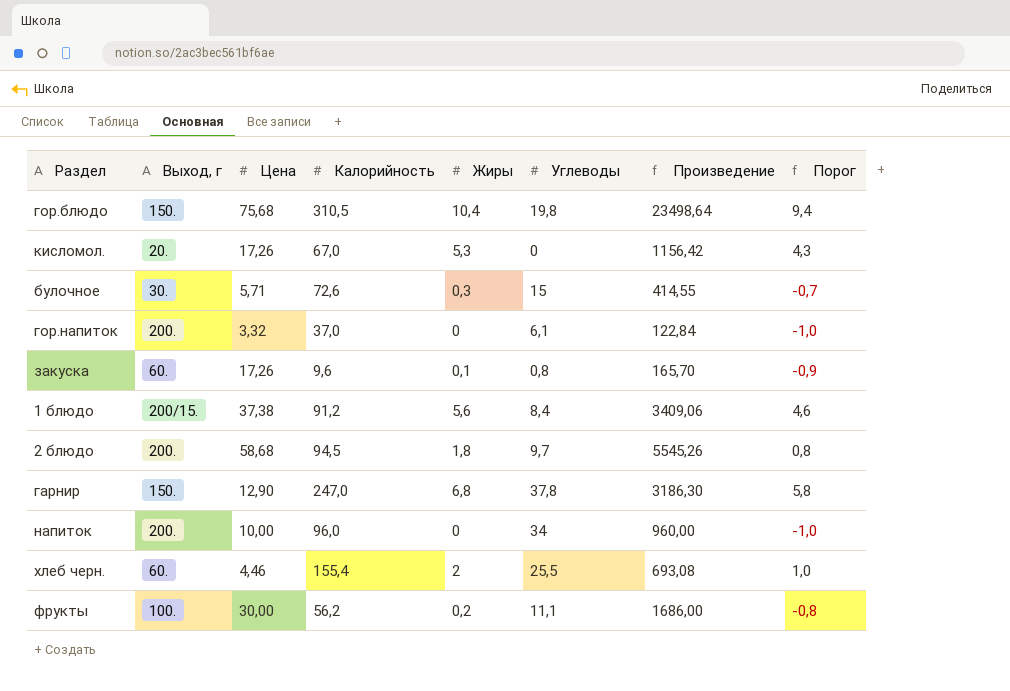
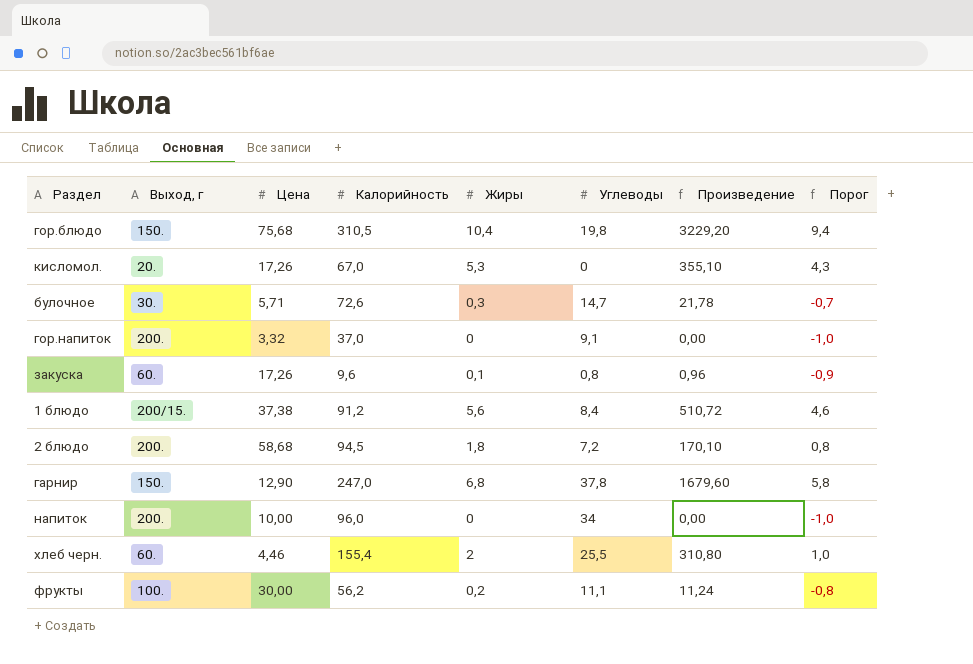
column Произведение | formula: [Цена] * [Калорийность] -> [Калорийность] * [Жиры]
булочное | Углеводы: 15 -> 14,7
гор.напиток | Углеводы: 6,1 -> 9,1
2 блюдо | Углеводы: 9,7 -> 7,2

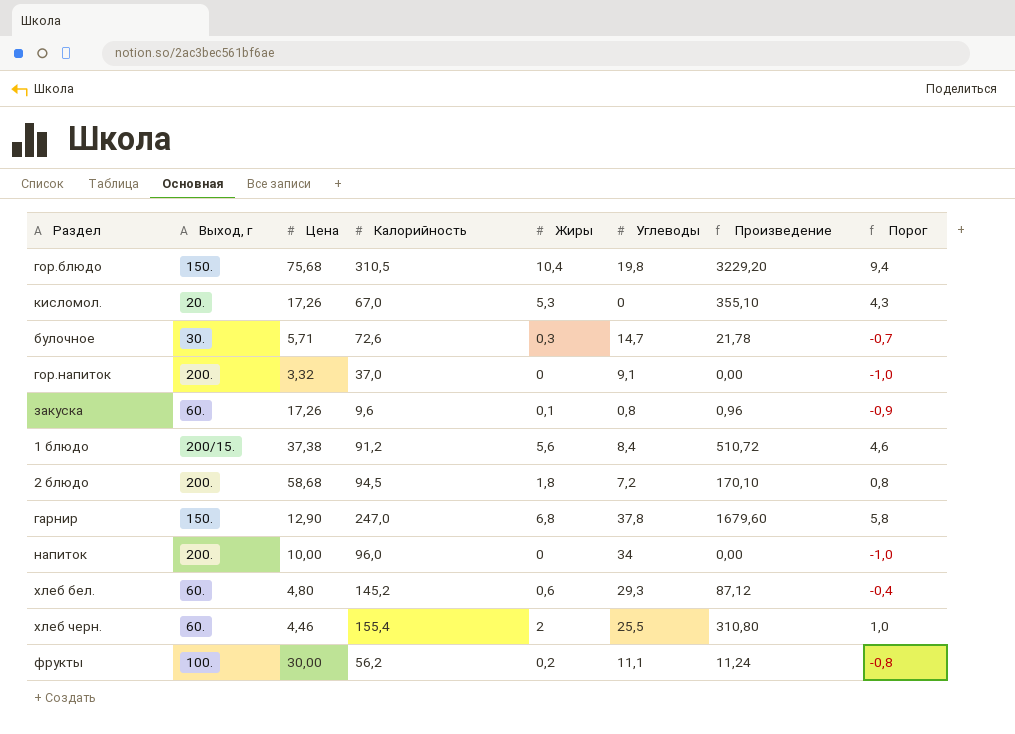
row хлеб бел.: none -> 60. | 4,80 | 145,2 | 0,6 | 29,3 | 87,12 | -0,4

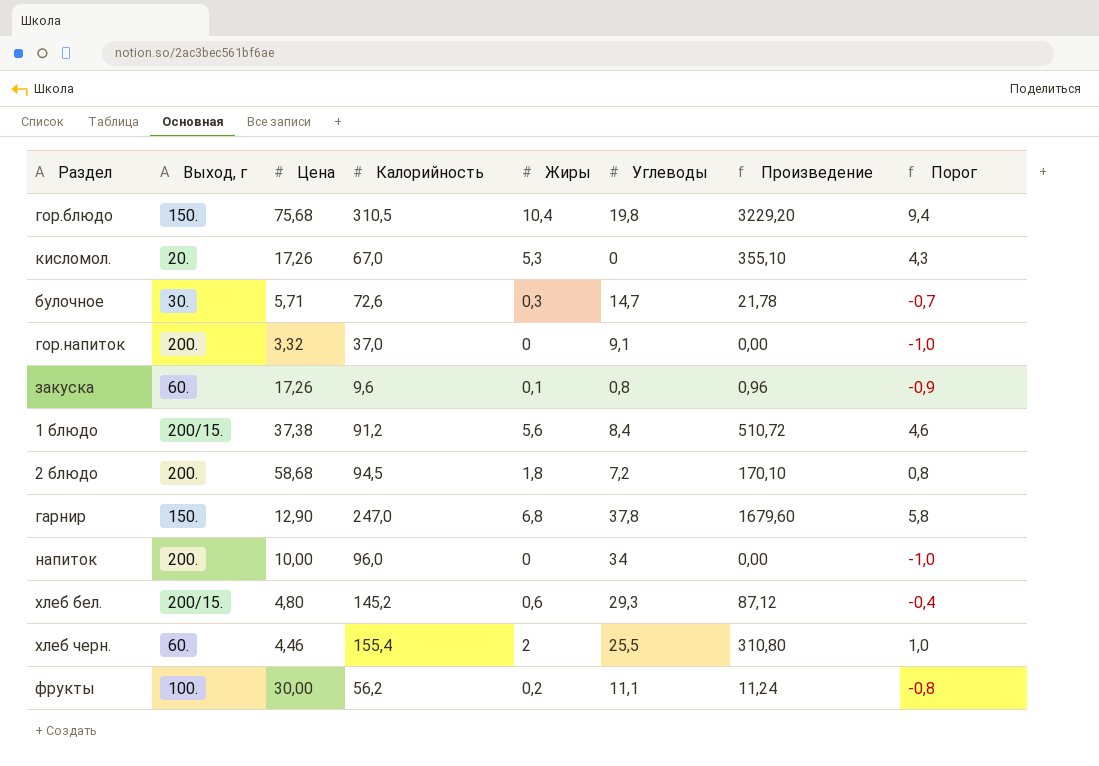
хлеб бел. | Выход, г: 60. -> 200/15.

